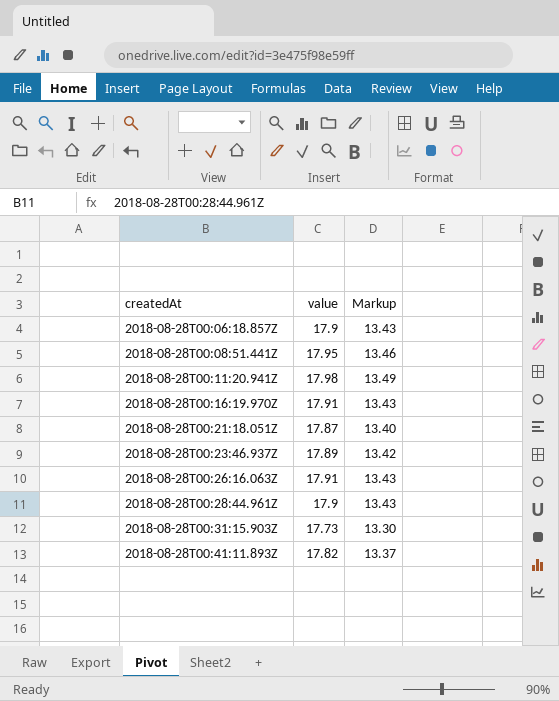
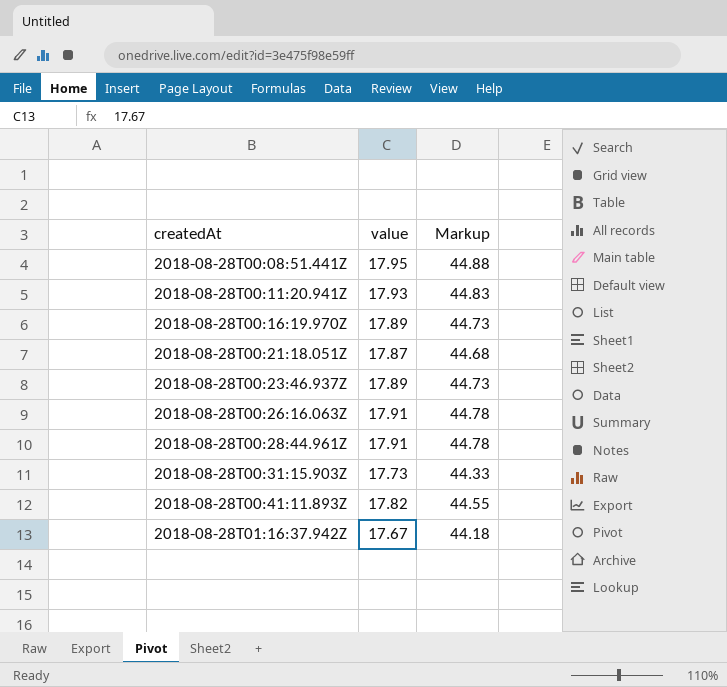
column Markup | formula: [value] * 0.75 -> [value] * 2.5
row 2018-08-28T00:06:18.857Z: 17.9 | 13.43 -> none
2018-08-28T00:11:20.941Z | value: 17.98 -> 17.93
2018-08-28T00:16:19.970Z | value: 17.91 -> 17.89
2018-08-28T00:28:44.961Z | value: 17.9 -> 17.91
row 2018-08-28T01:16:37.942Z: none -> 17.67 | 44.18

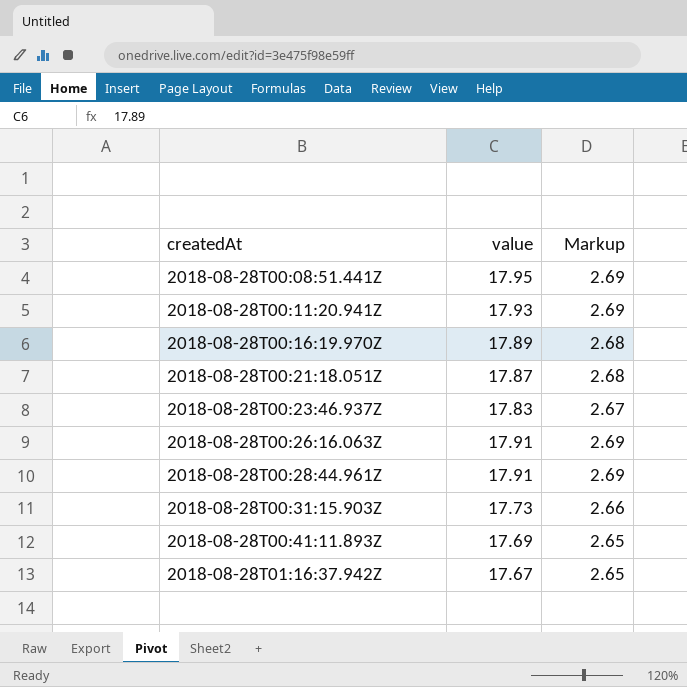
column Markup | formula: [value] * 2.5 -> [value] * 0.15
2018-08-28T00:23:46.937Z | value: 17.89 -> 17.83
2018-08-28T00:41:11.893Z | value: 17.82 -> 17.69

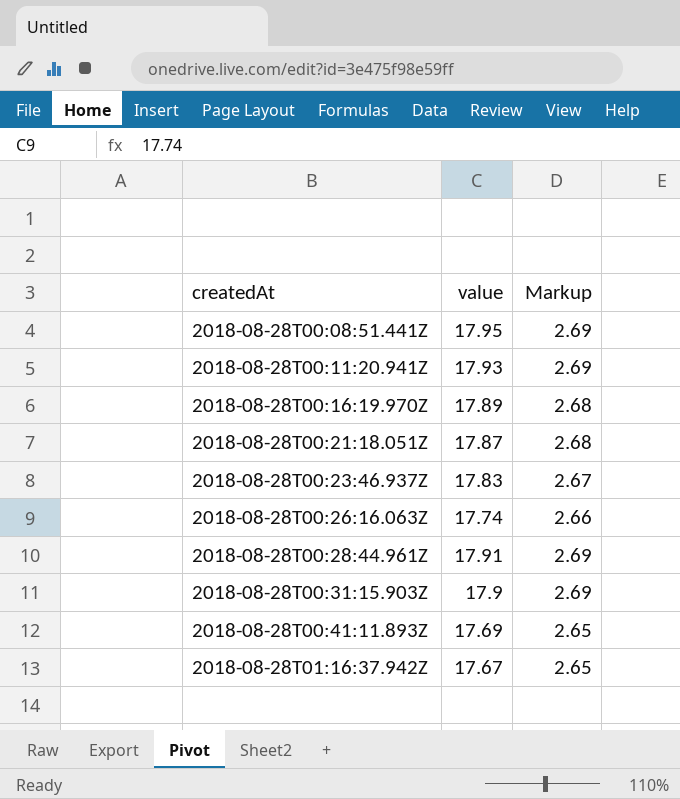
2018-08-28T00:26:16.063Z | value: 17.91 -> 17.74
2018-08-28T00:26:16.063Z | Markup: 2.69 -> 2.66
2018-08-28T00:31:15.903Z | value: 17.73 -> 17.9
2018-08-28T00:31:15.903Z | Markup: 2.66 -> 2.69

